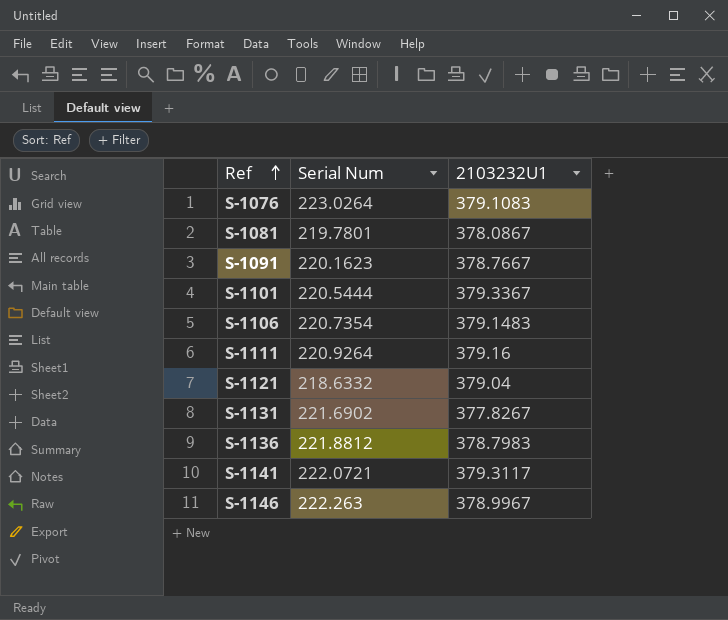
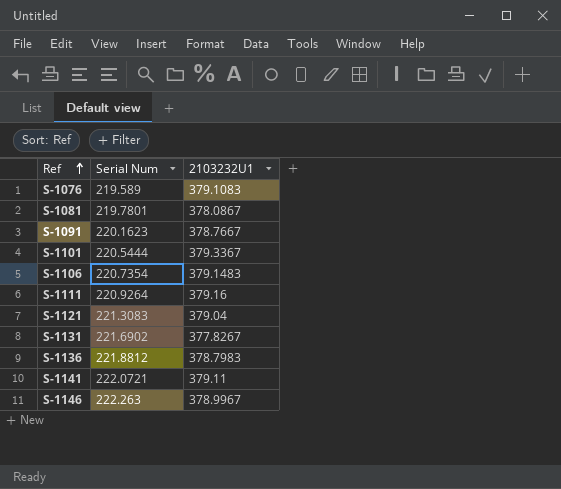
S-1076 | Serial Num: 223.0264 -> 219.589
S-1121 | Serial Num: 218.6332 -> 221.3083
S-1141 | 2103232U1: 379.3117 -> 379.11

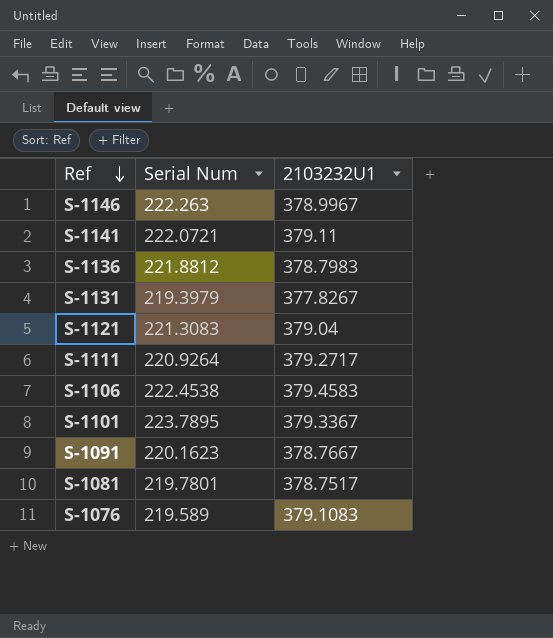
row order: Ref ascending -> Ref descending
S-1131 | Serial Num: 221.6902 -> 219.3979
S-1111 | 2103232U1: 379.16 -> 379.2717
S-1106 | Serial Num: 220.7354 -> 222.4538
S-1106 | 2103232U1: 379.1483 -> 379.4583
S-1101 | Serial Num: 220.5444 -> 223.7895
S-1081 | 2103232U1: 378.0867 -> 378.7517

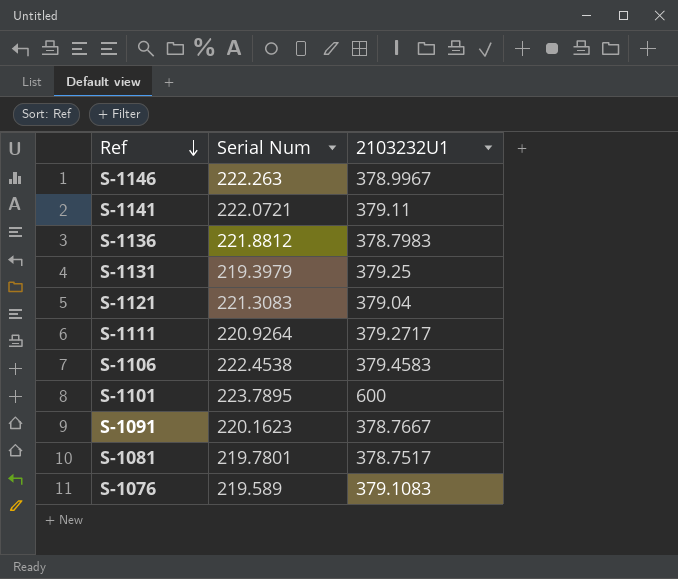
S-1131 | 2103232U1: 377.8267 -> 379.25
S-1101 | 2103232U1: 379.3367 -> 600

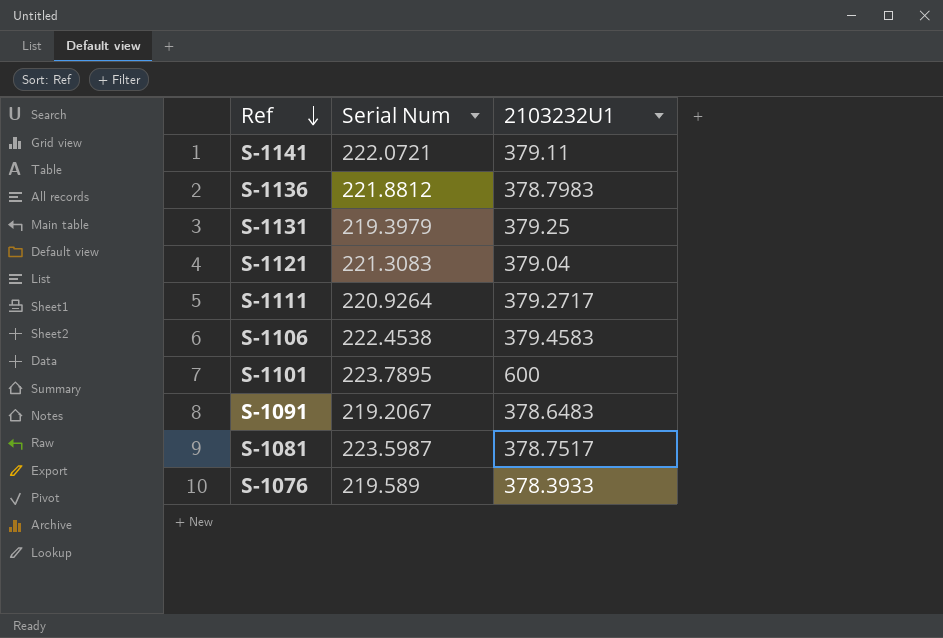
row S-1146: 222.263 | 378.9967 -> none
S-1091 | Serial Num: 220.1623 -> 219.2067
S-1091 | 2103232U1: 378.7667 -> 378.6483
S-1081 | Serial Num: 219.7801 -> 223.5987
S-1076 | 2103232U1: 379.1083 -> 378.3933

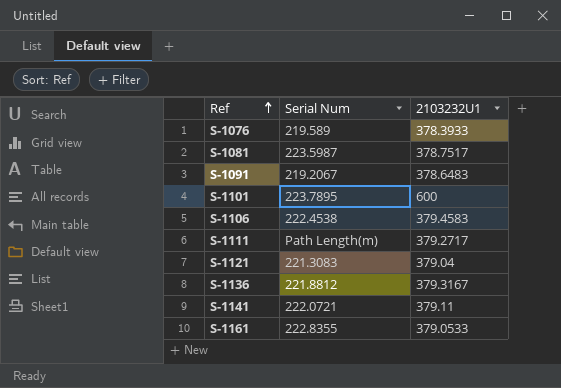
row order: Ref descending -> Ref ascending
row S-1131: 219.3979 | 379.25 -> none
S-1111 | Serial Num: 220.9264 -> Path Length(m)
S-1136 | 2103232U1: 378.7983 -> 379.3167
row S-1161: none -> 222.8355 | 379.0533

